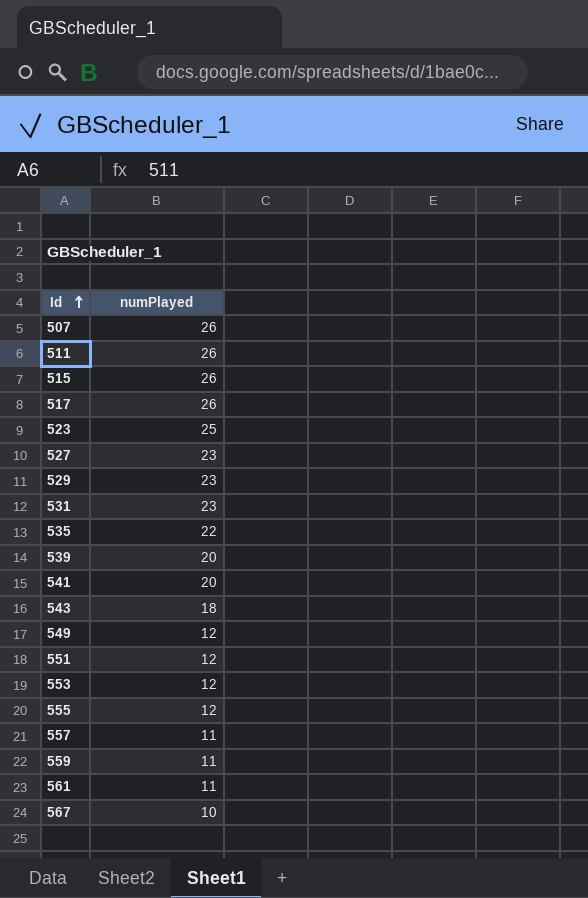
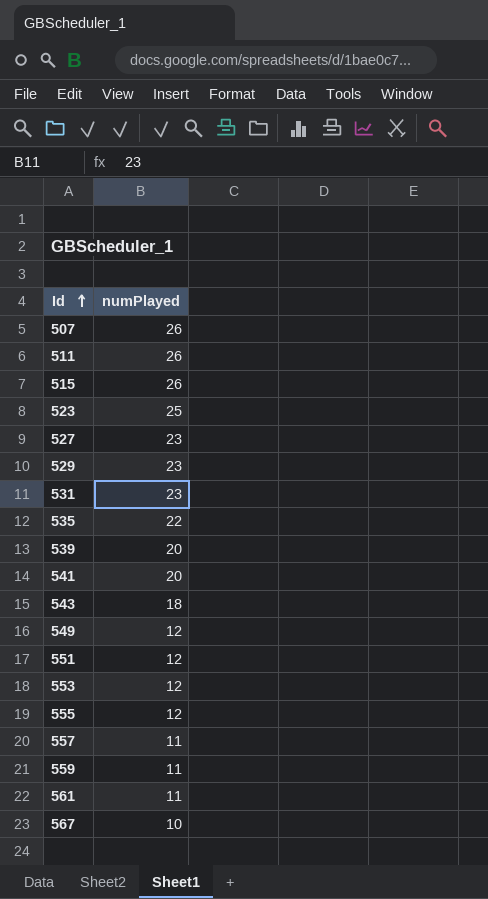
row 517: 26 -> none

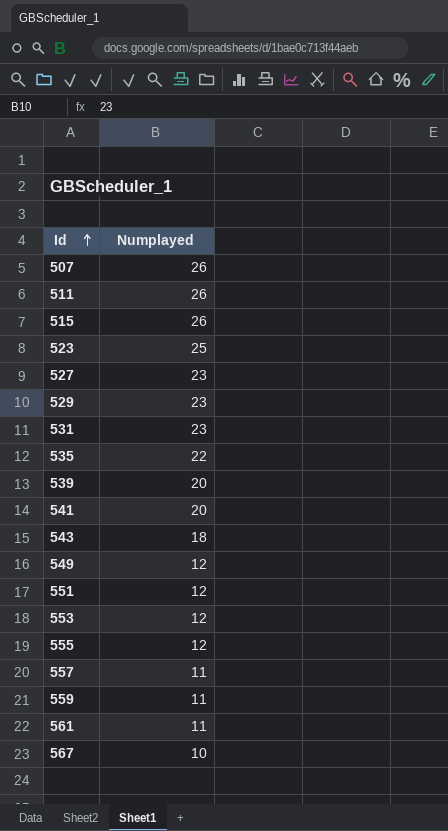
column name: numPlayed -> Numplayed

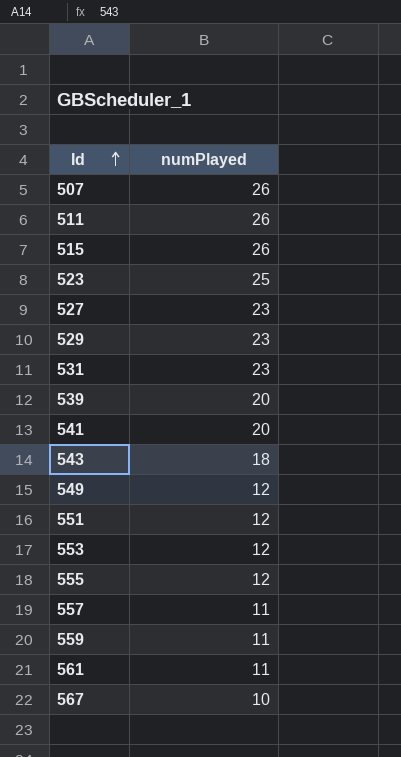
column name: Numplayed -> numPlayed
row 535: 22 -> none

